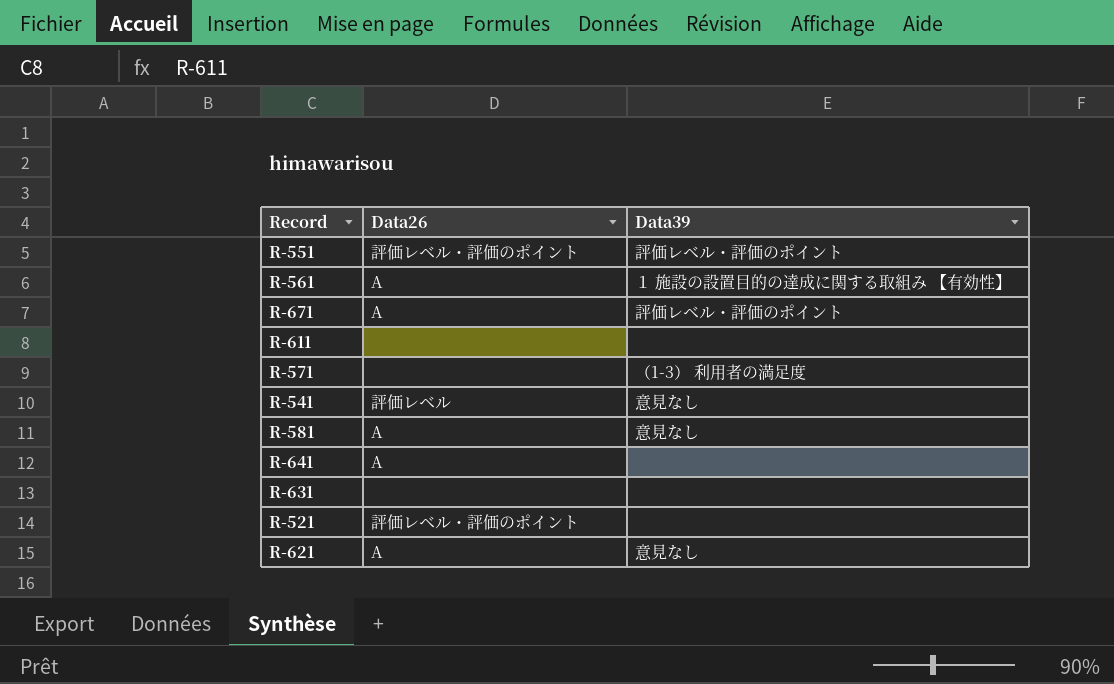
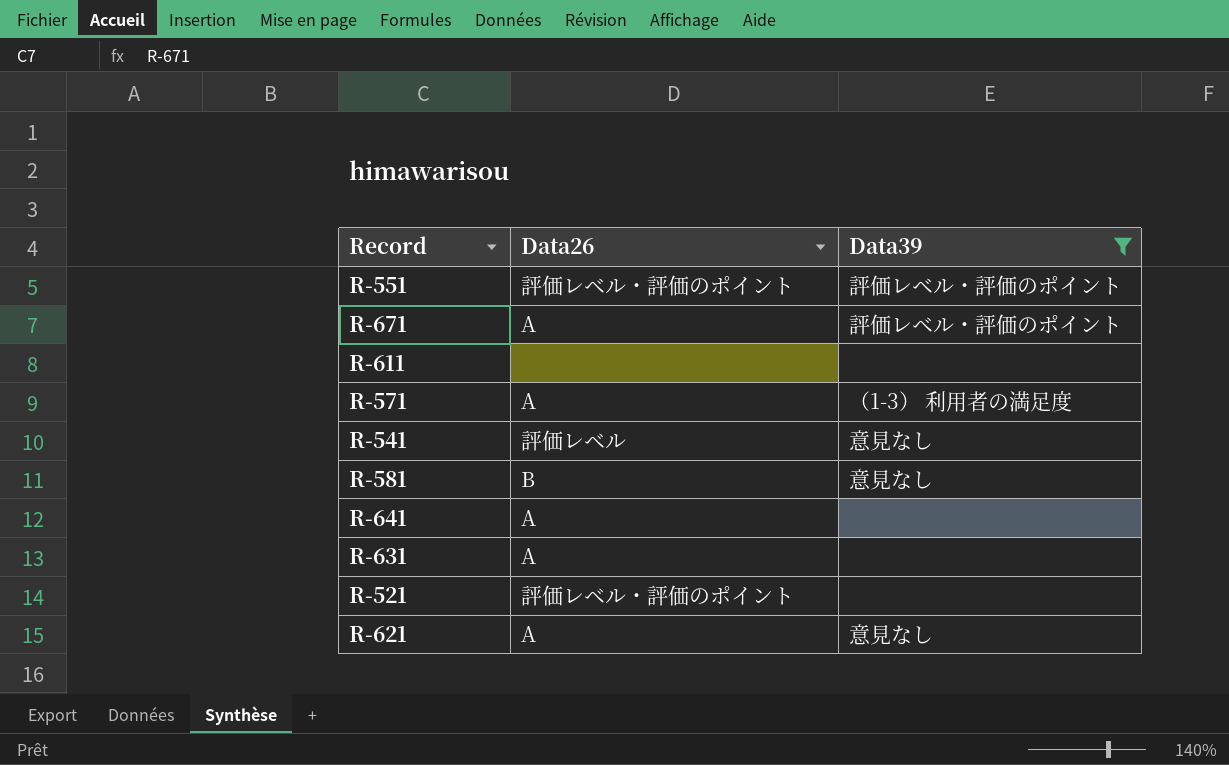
filter: none -> Data39 != １ 施設の設置目的の達成に関する取組み 【有効性】
R-571 | Data26: none -> A
R-581 | Data26: A -> B
R-631 | Data26: none -> A

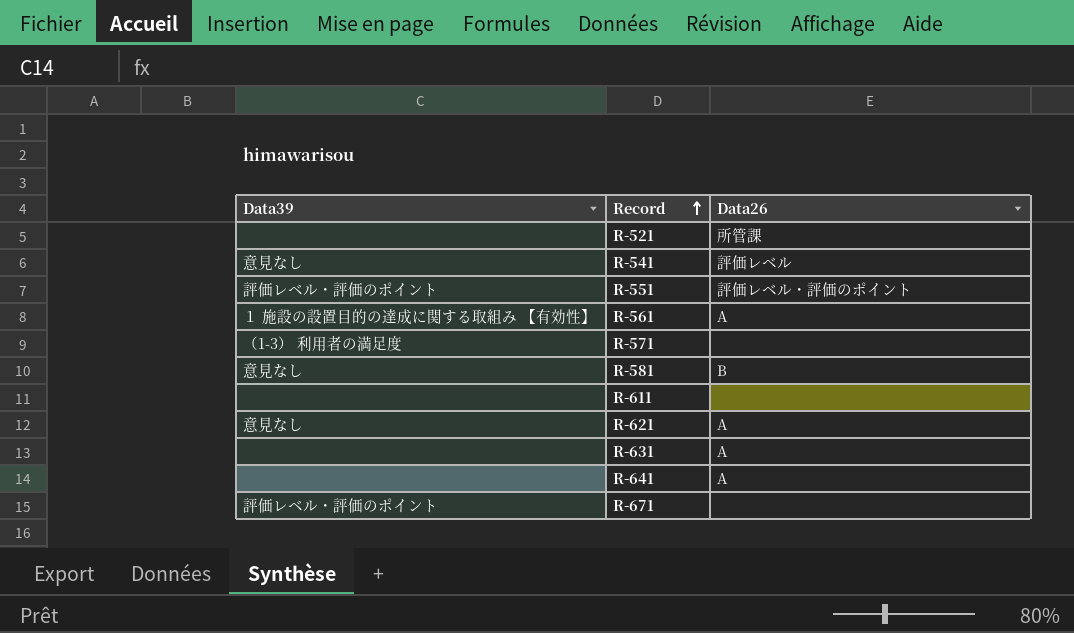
filter: Data39 != １ 施設の設置目的の達成に関する取組み 【有効性】 -> none
row order: none -> Record ascending
column Data39 | position: 3 -> 1
R-521 | Data26: 評価レベル・評価のポイント -> 所管課
R-571 | Data26: A -> none
R-671 | Data26: A -> none

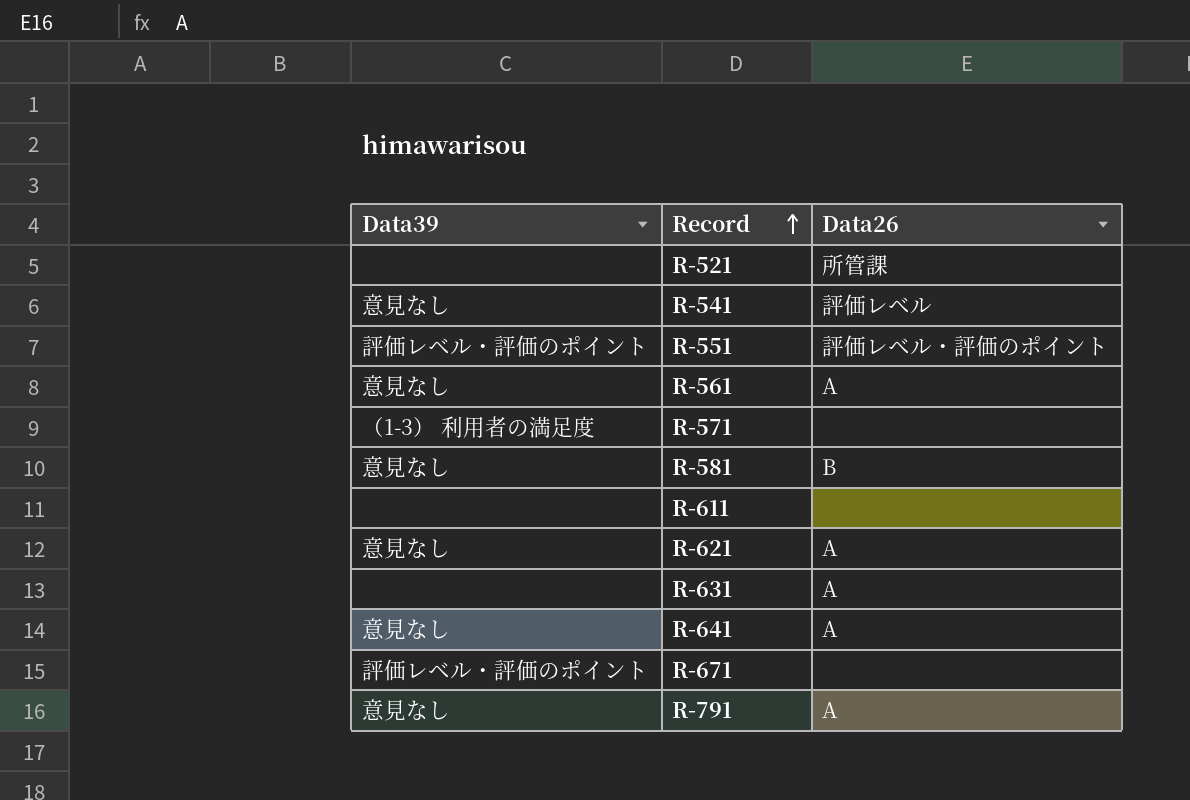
R-561 | Data39: １ 施設の設置目的の達成に関する取組み 【有効性】 -> 意見なし
R-641 | Data39: none -> 意見なし
row R-791: none -> 意見なし | A

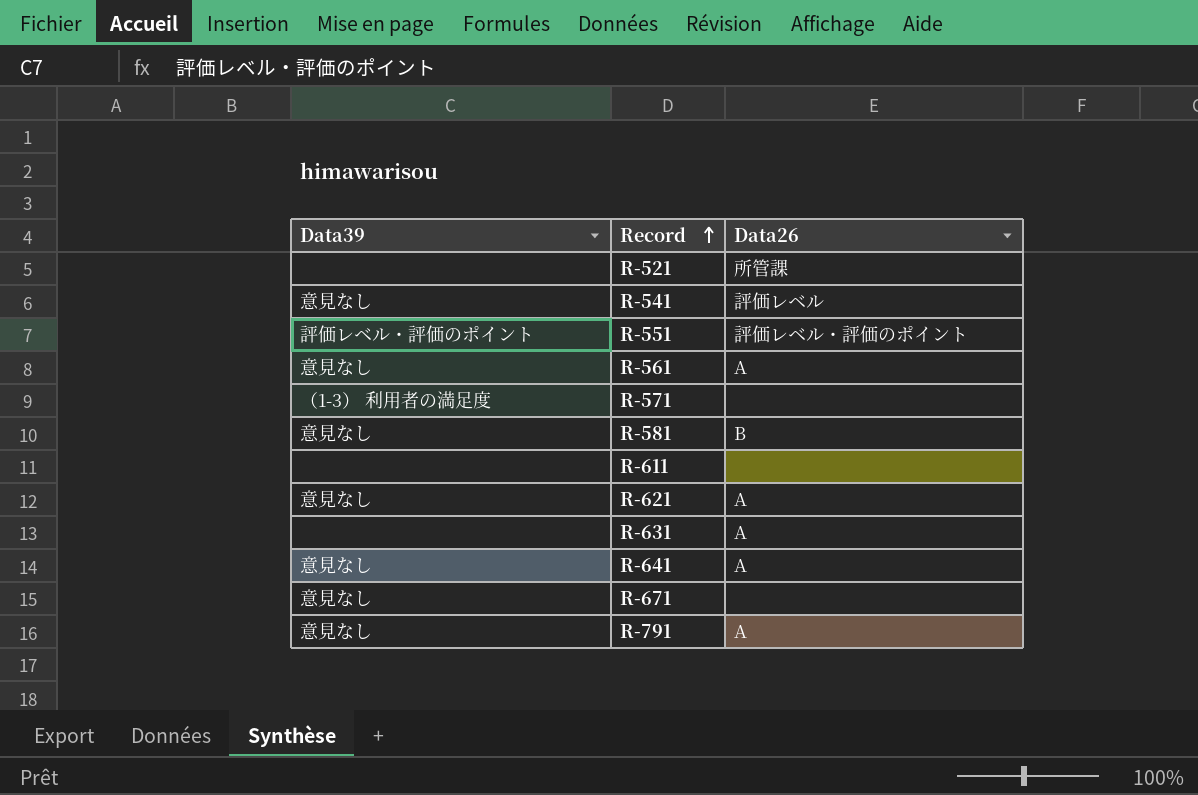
R-671 | Data39: 評価レベル・評価のポイント -> 意見なし

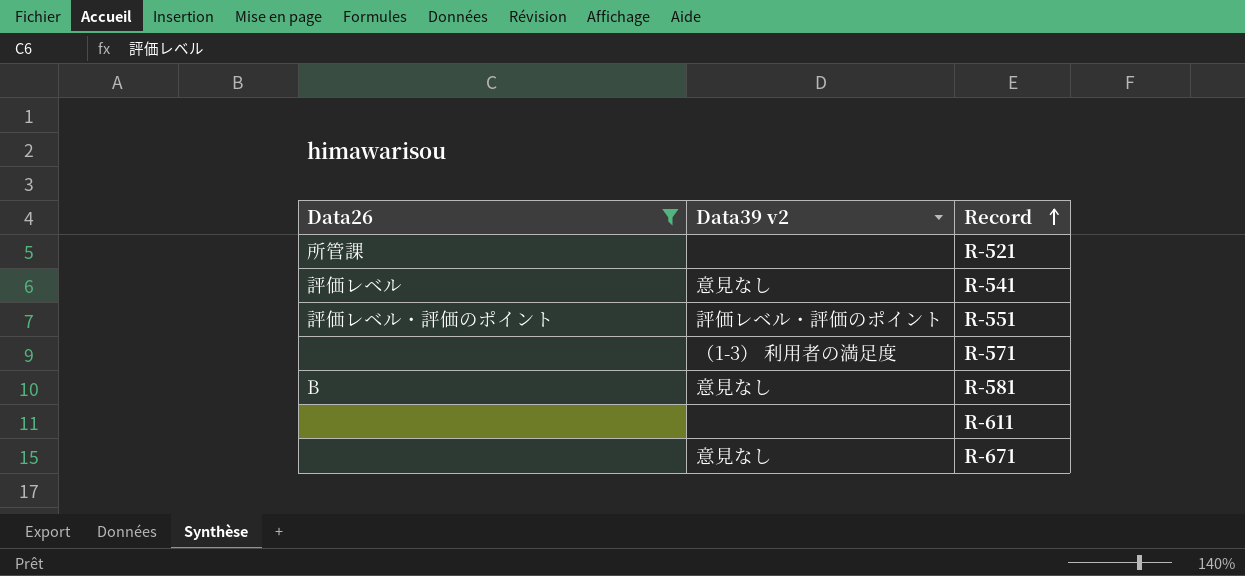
filter: none -> Data26 != A
column Data26 | position: 3 -> 1
column name: Data39 -> Data39 v2

